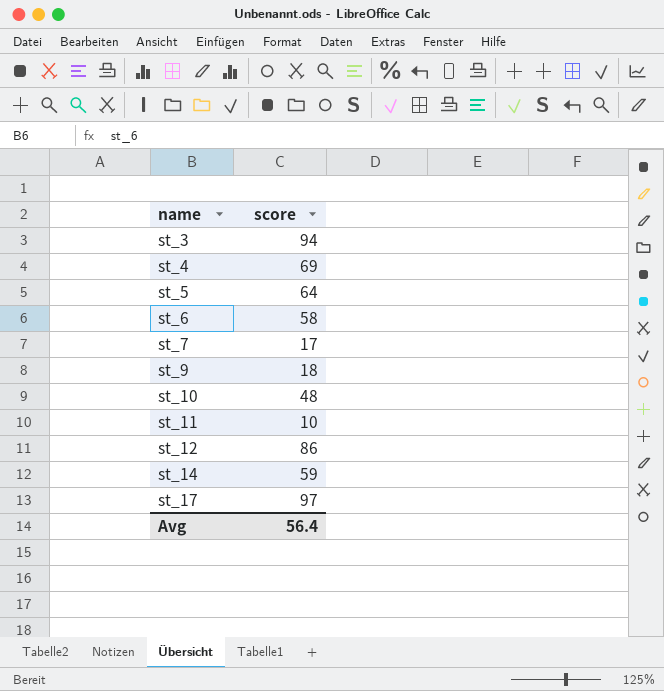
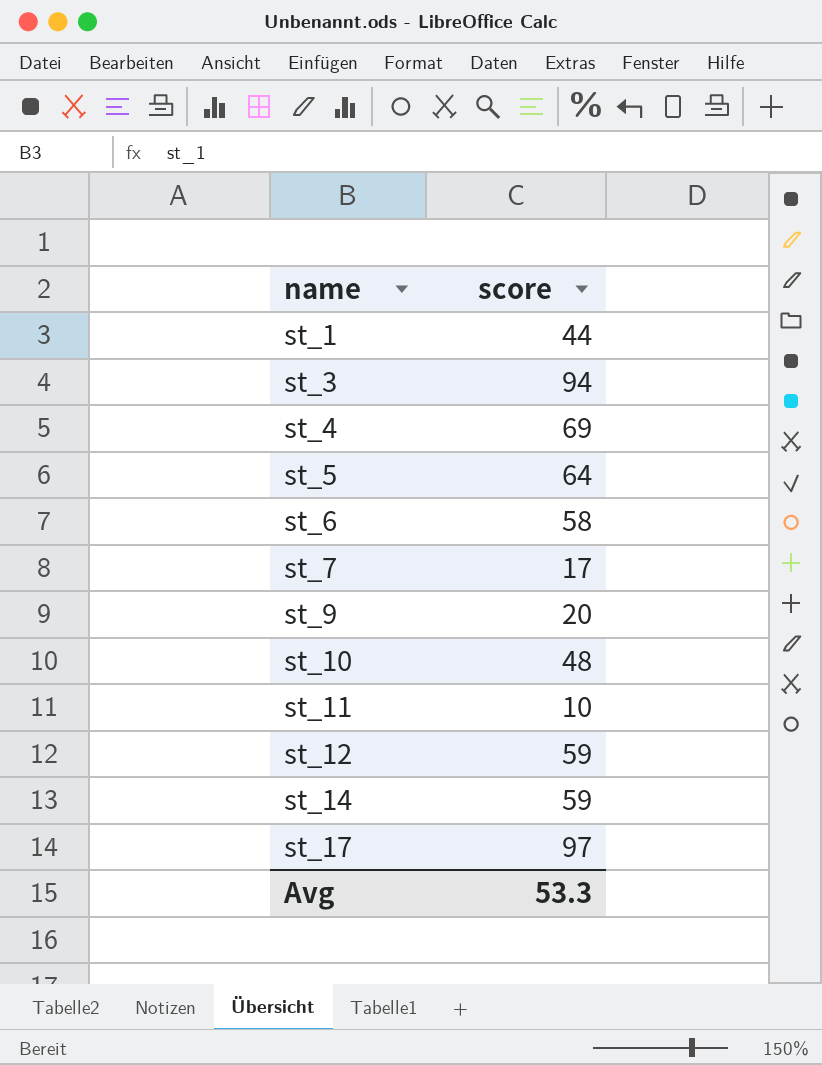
row st_1: none -> 44
st_9 | score: 18 -> 20
st_12 | score: 86 -> 59
Avg | score: 56.4 -> 53.3

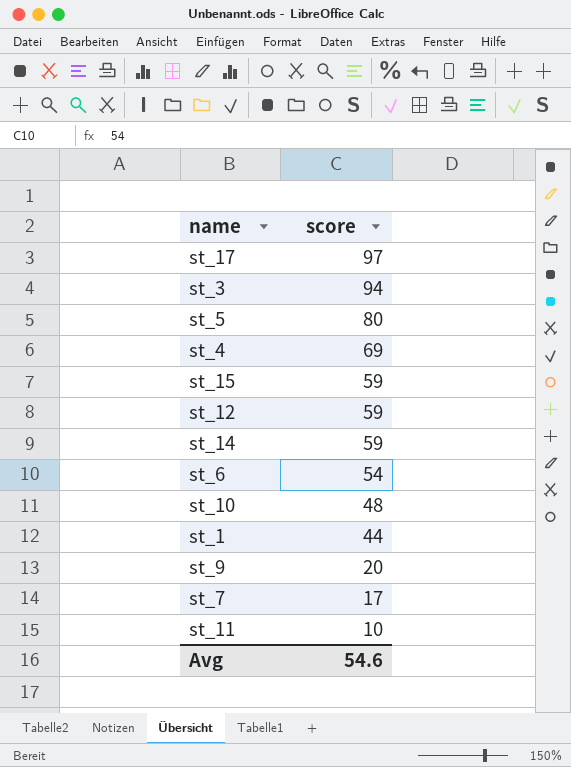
row order: name ascending -> score descending
st_5 | score: 64 -> 80
row st_15: none -> 59
st_6 | score: 58 -> 54
Avg | score: 53.3 -> 54.6

